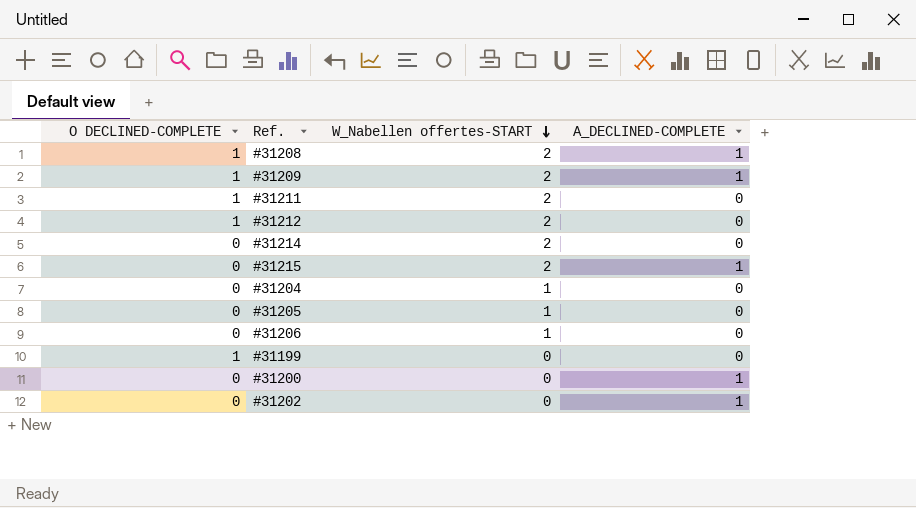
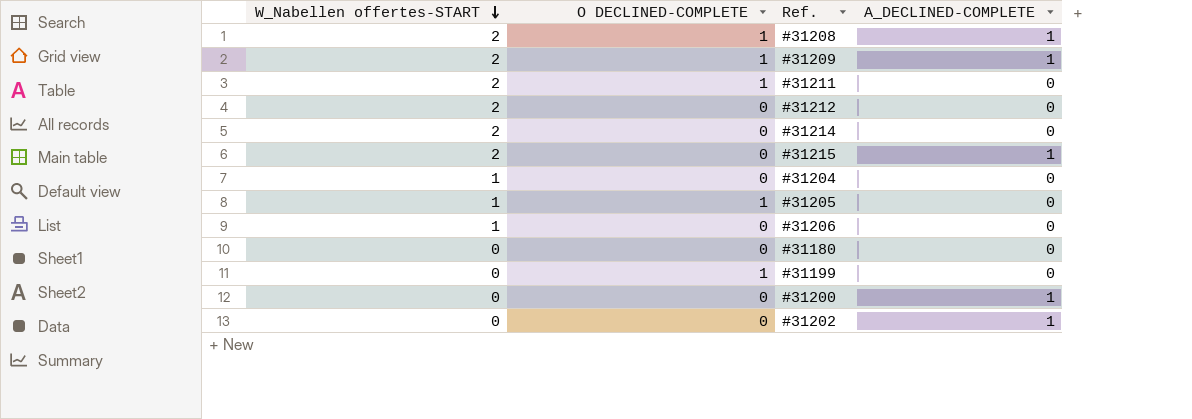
column W_Nabellen offertes-START | position: 3 -> 1
#31212 | O DECLINED-COMPLETE: 1 -> 0
#31205 | O DECLINED-COMPLETE: 0 -> 1
row #31180: none -> 0 | 0 | 0

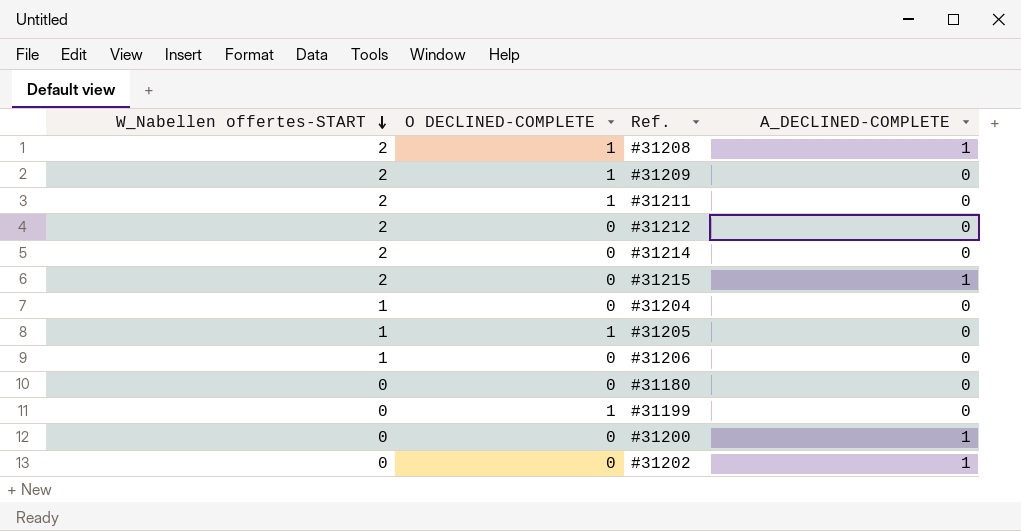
#31209 | A_DECLINED-COMPLETE: 1 -> 0

